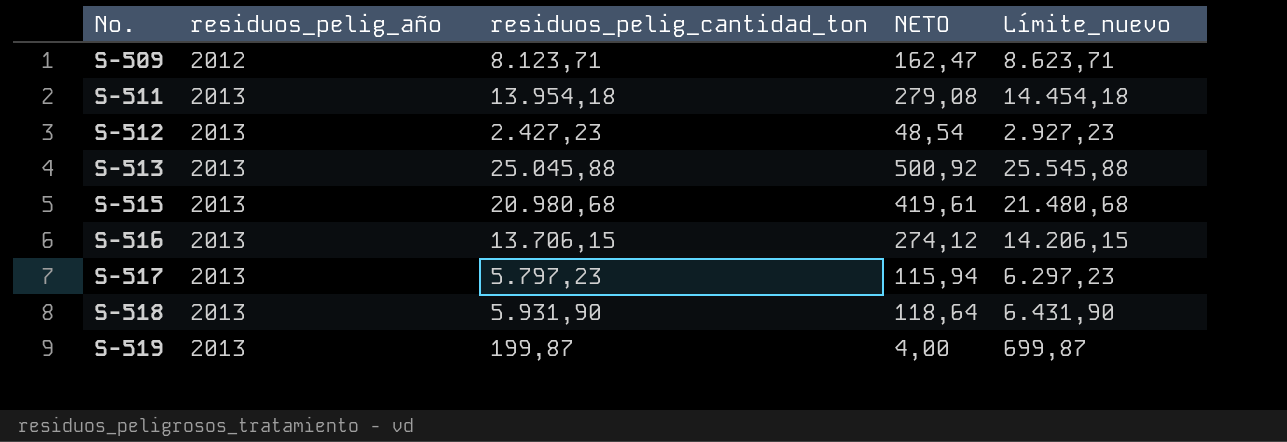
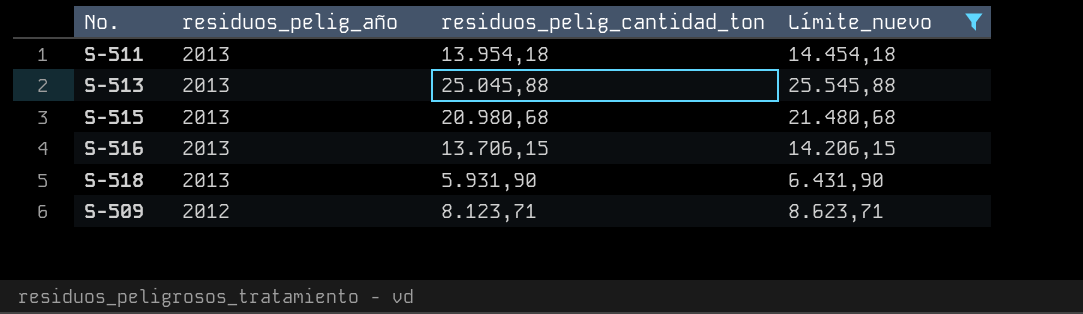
filter: none -> Límite_nuevo >= 6.431,90
row order: No. ascending -> residuos_pelig_año descending
column NETO | formula: [residuos_pelig_cantidad_ton] * 0,02 -> none

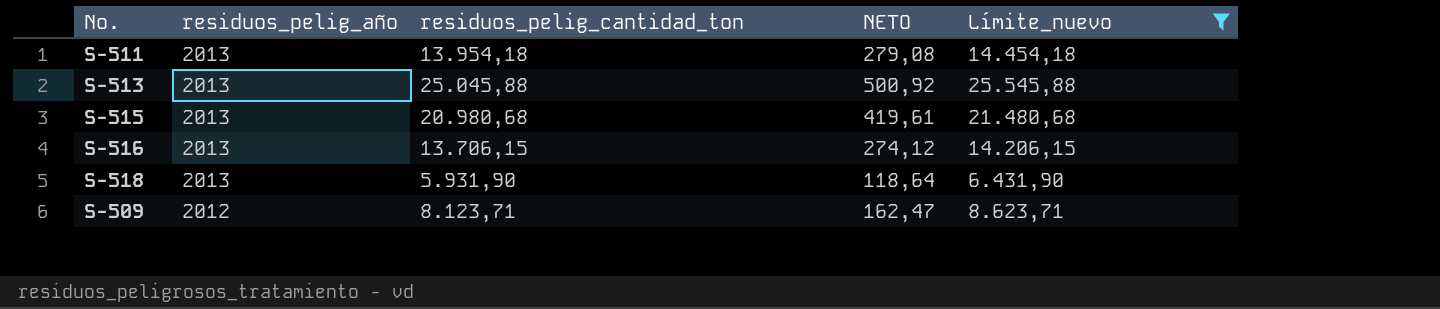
column NETO | formula: none -> [residuos_pelig_cantidad_ton] * 0,02

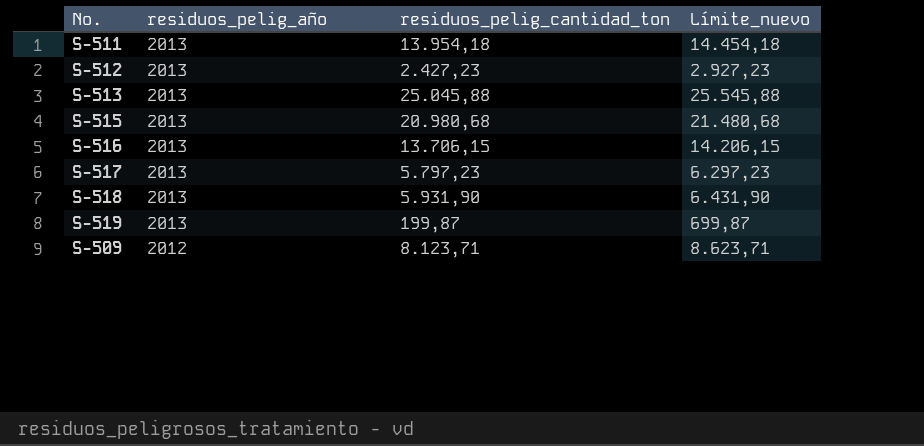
filter: Límite_nuevo >= 6.431,90 -> none
column NETO | formula: [residuos_pelig_cantidad_ton] * 0,02 -> none

